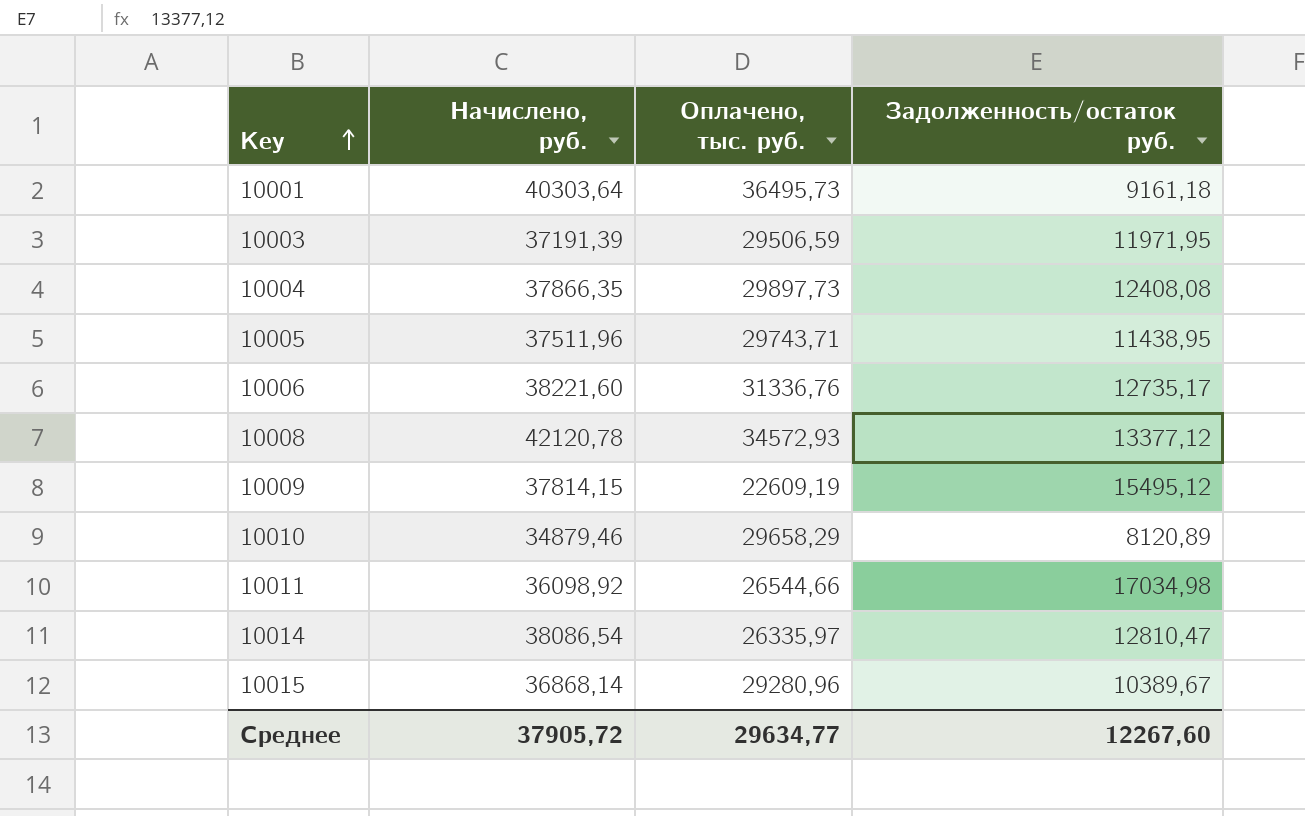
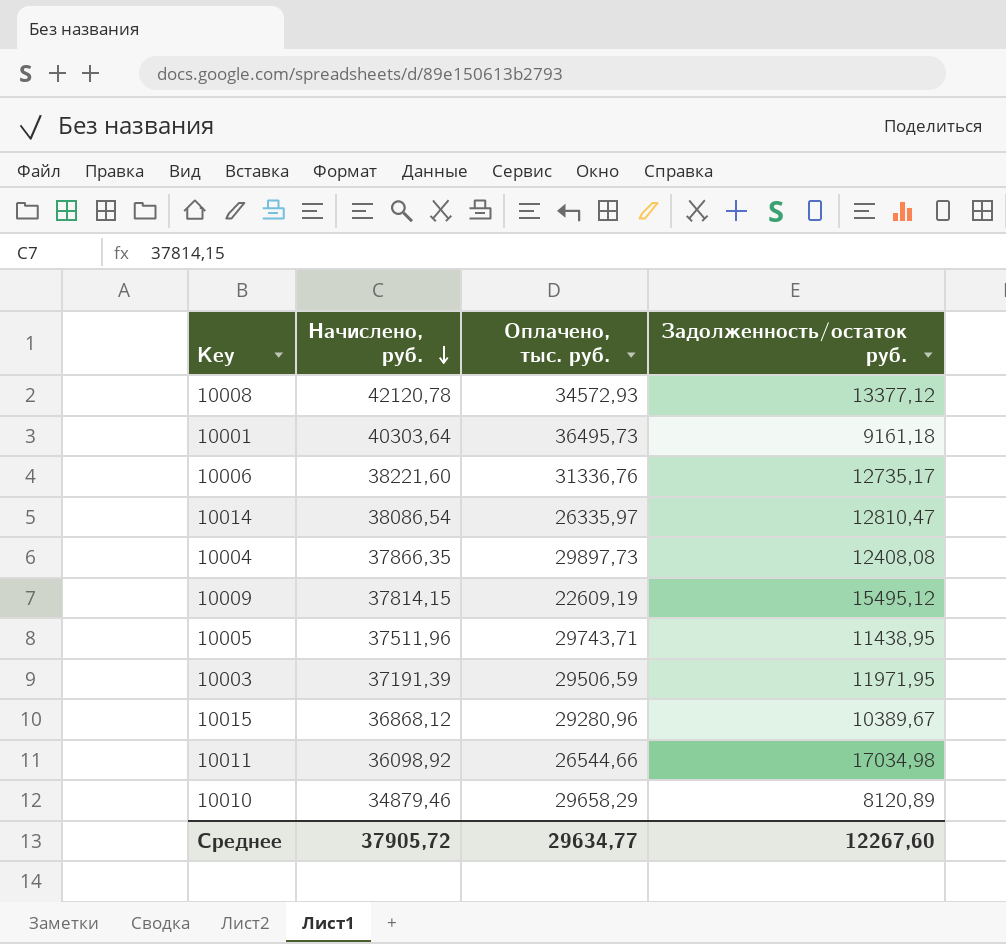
row order: Key ascending -> Начислено, руб. descending
10015 | Начислено, руб.: 36868,14 -> 36868,12

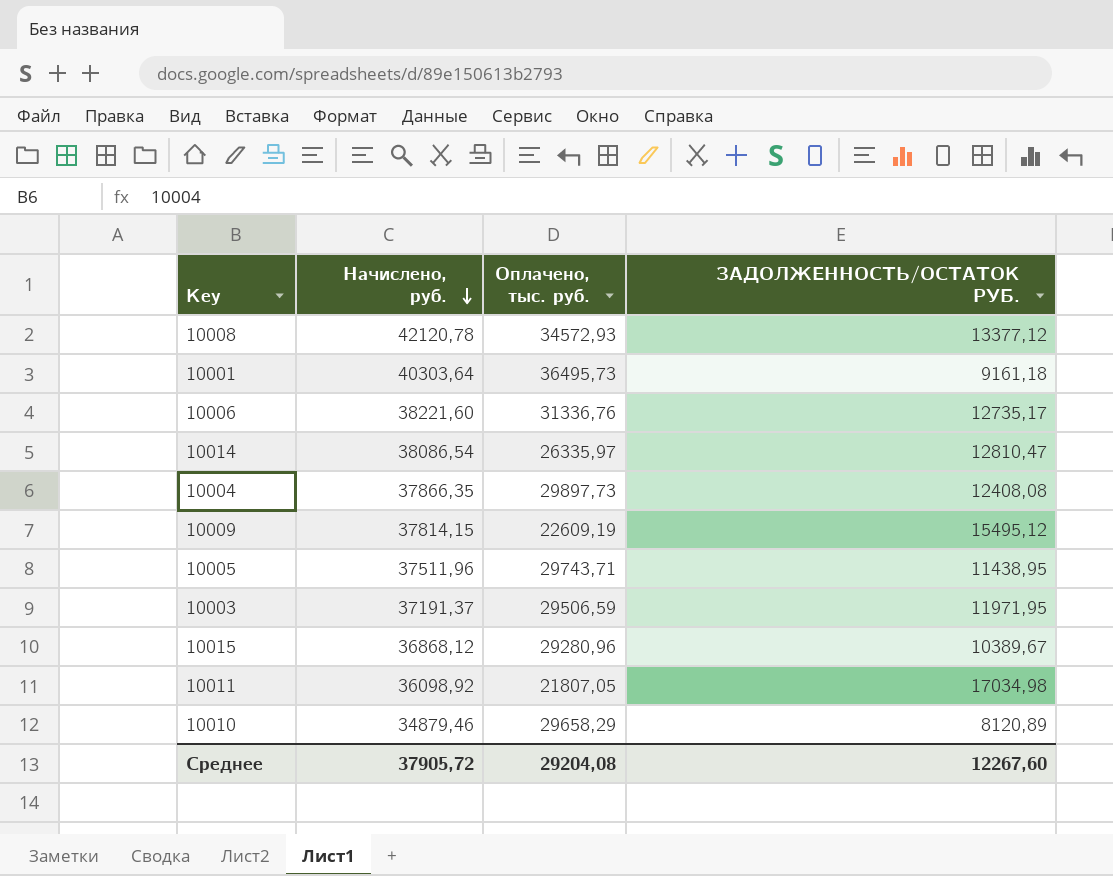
column name: Задолженность/остаток руб. -> ЗАДОЛЖЕННОСТЬ/ОСТАТОК РУБ.
10003 | Начислено, руб.: 37191,39 -> 37191,37
10011 | Оплачено, тыс. руб.: 26544,66 -> 21807,05
Среднее | Оплачено, тыс. руб.: 29634,77 -> 29204,08

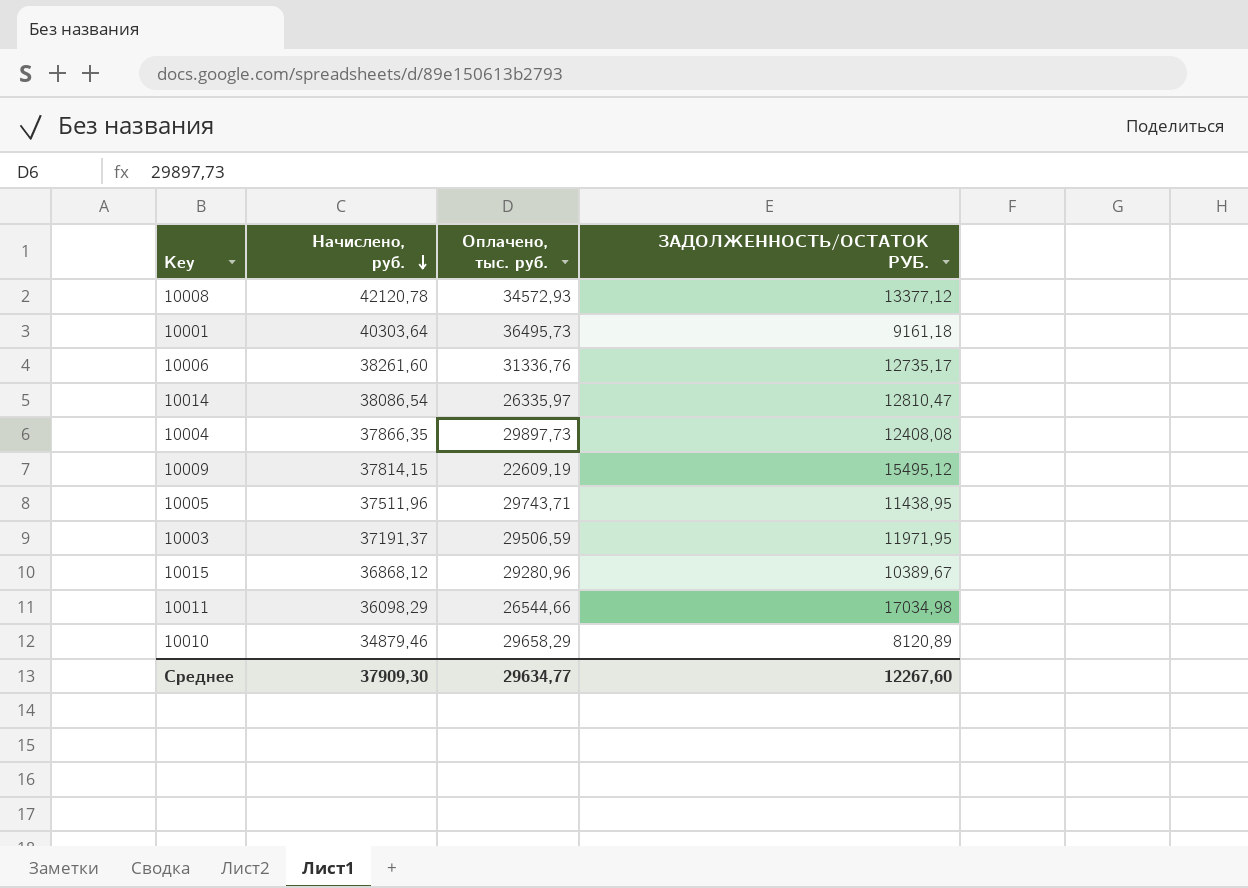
10006 | Начислено, руб.: 38221,60 -> 38261,60
10011 | Начислено, руб.: 36098,92 -> 36098,29
10011 | Оплачено, тыс. руб.: 21807,05 -> 26544,66
Среднее | Начислено, руб.: 37905,72 -> 37909,30
Среднее | Оплачено, тыс. руб.: 29204,08 -> 29634,77

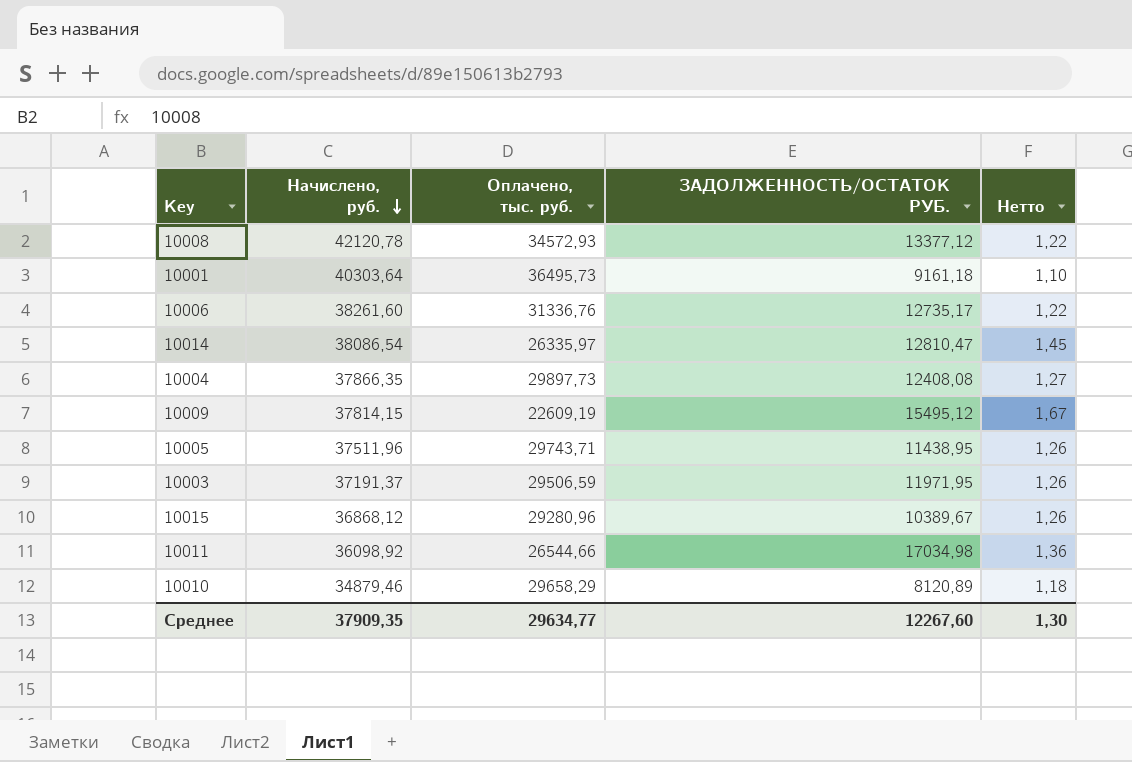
column Нетто | formula: none -> [Начислено, руб.] / [Оплачено, тыс. руб.]
10011 | Начислено, руб.: 36098,29 -> 36098,92
Среднее | Начислено, руб.: 37909,30 -> 37909,35

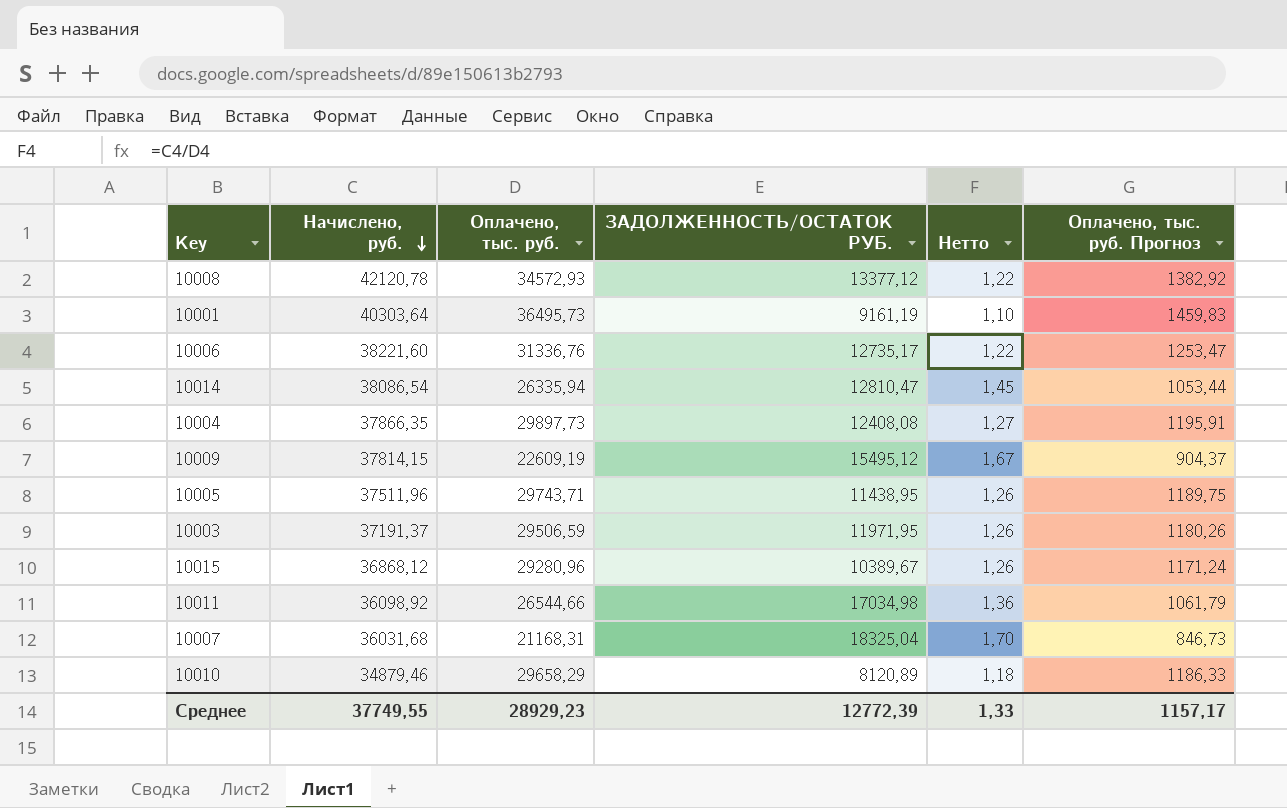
column Оплачено, тыс. руб. Прогноз | formula: none -> [Оплачено, тыс. руб.] * 0,04
10001 | ЗАДОЛЖЕННОСТЬ/ОСТАТОК РУБ.: 9161,18 -> 9161,19
10006 | Начислено, руб.: 38261,60 -> 38221,60
10014 | Оплачено, тыс. руб.: 26335,97 -> 26335,94
row 10007: none -> 36031,68 | 21168,31 | 18325,04 | 1,70 | 846,73
Среднее | Начислено, руб.: 37909,35 -> 37749,55
Среднее | Оплачено, тыс. руб.: 29634,77 -> 28929,23
Среднее | ЗАДОЛЖЕННОСТЬ/ОСТАТОК РУБ.: 12267,60 -> 12772,39
Среднее | Нетто: 1,30 -> 1,33

